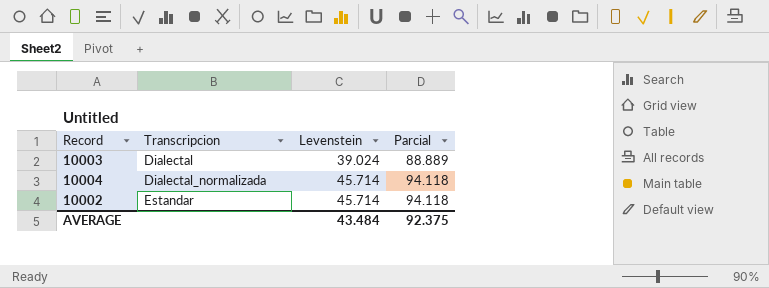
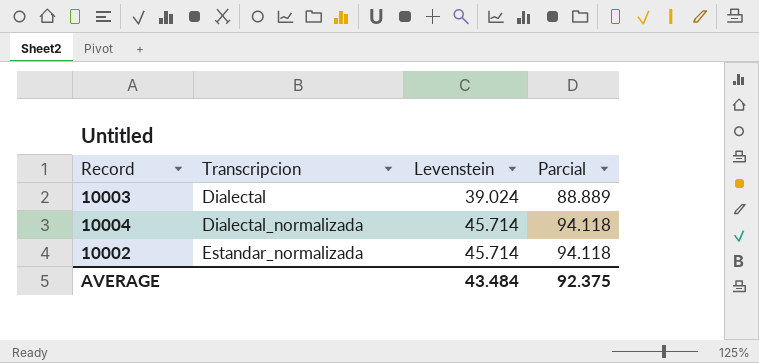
10002 | Transcripcion: Estandar -> Estandar_normalizada

